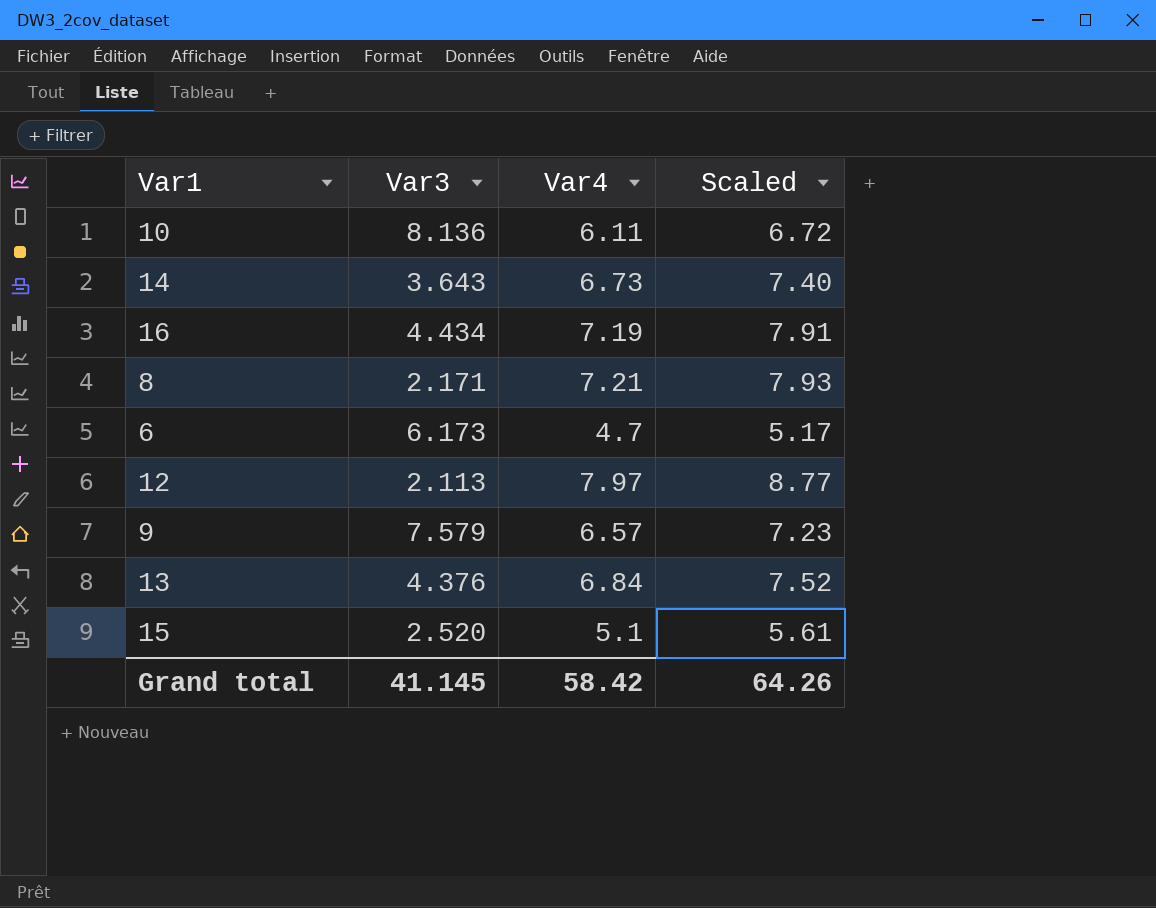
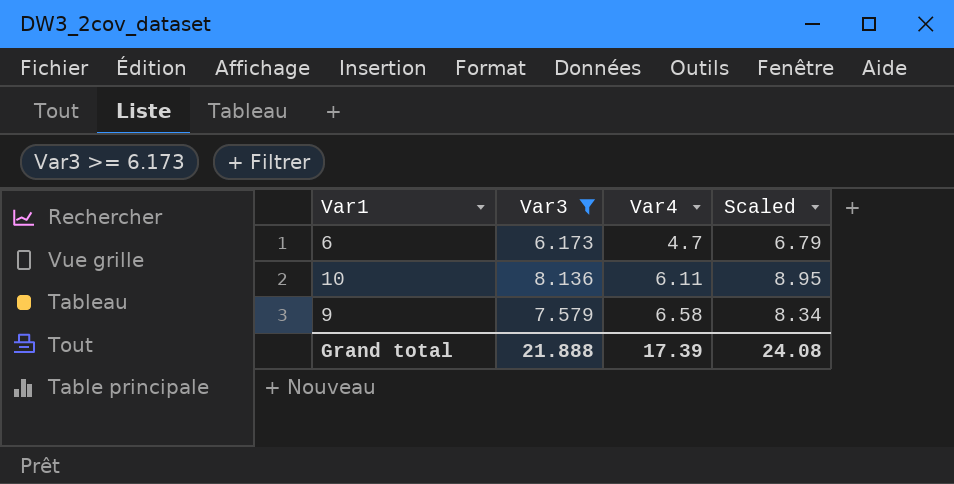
filter: none -> Var3 >= 6.173
row order: none -> Var4 ascending
column Scaled | formula: [Var4] * 1.1 -> [Var3] * 1.1
9 | Var4: 6.57 -> 6.58
Grand total | Var3: 41.145 -> 21.888
Grand total | Var4: 58.42 -> 17.39
Grand total | Scaled: 64.26 -> 24.08

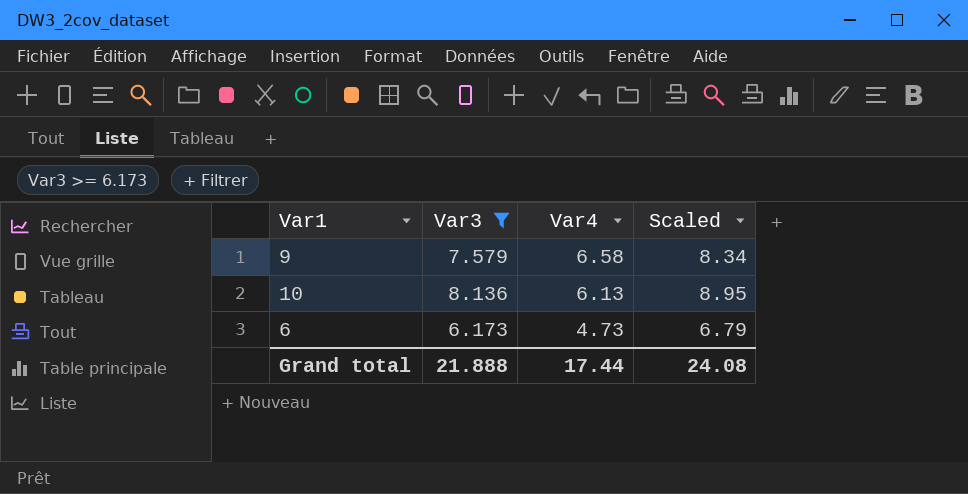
row order: Var4 ascending -> Var4 descending
10 | Var4: 6.11 -> 6.13
6 | Var4: 4.7 -> 4.73
Grand total | Var4: 17.39 -> 17.44

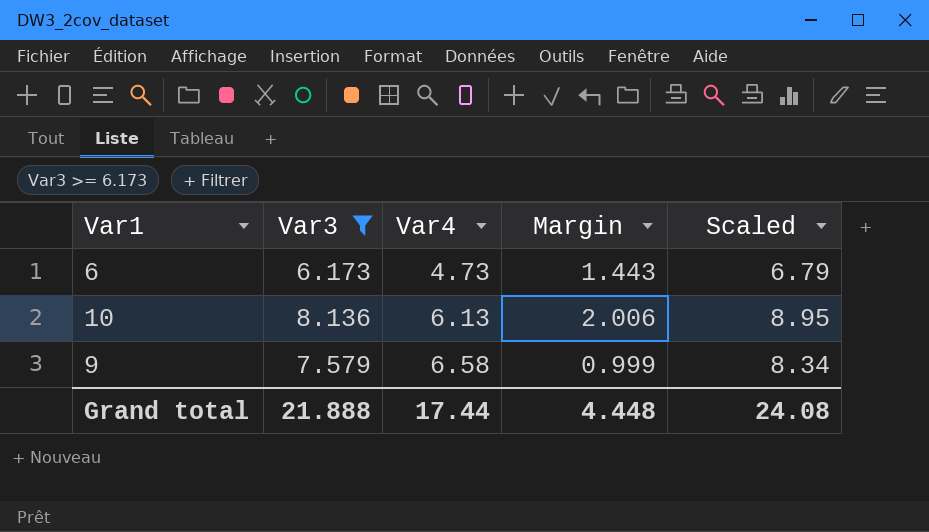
row order: Var4 descending -> Var4 ascending
column Margin | formula: none -> [Var3] - [Var4]

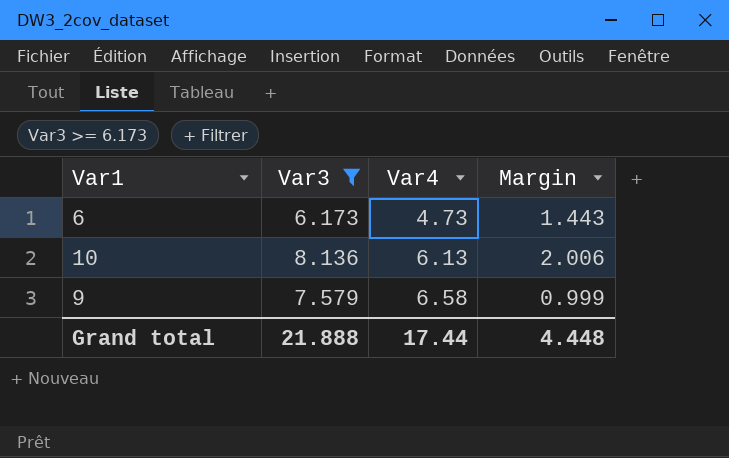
column Scaled | formula: [Var3] * 1.1 -> none

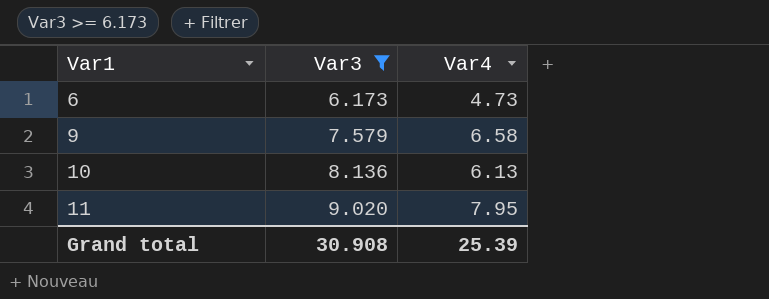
row order: Var4 ascending -> Var1 ascending
column Margin | formula: [Var3] - [Var4] -> none
row 11: none -> 9.020 | 7.95
Grand total | Var3: 21.888 -> 30.908
Grand total | Var4: 17.44 -> 25.39

